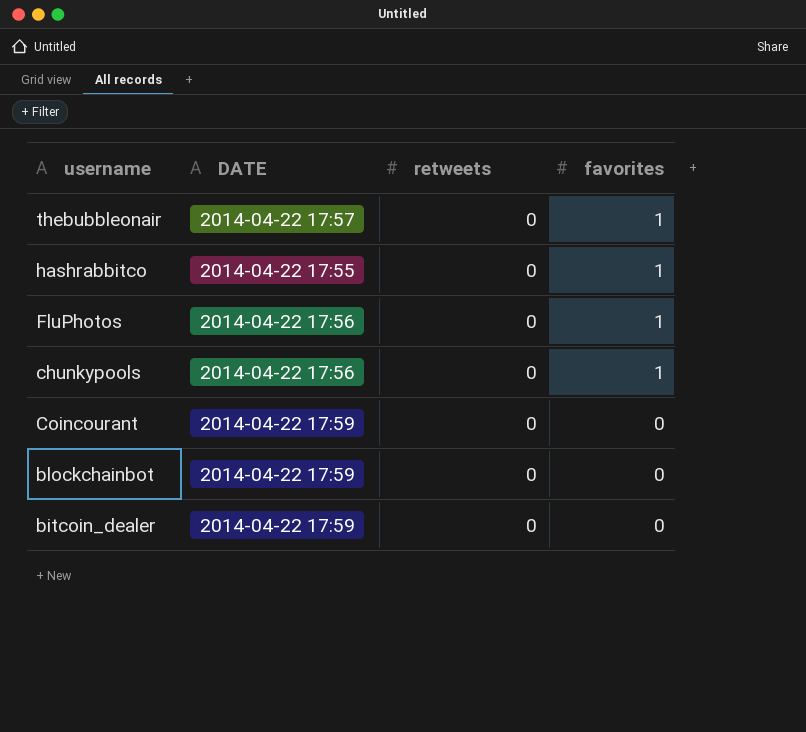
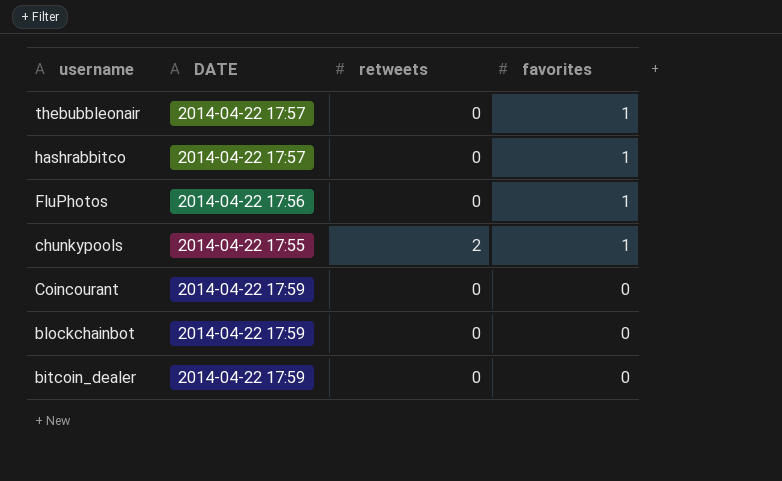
hashrabbitco | DATE: 2014-04-22 17:55 -> 2014-04-22 17:57
chunkypools | DATE: 2014-04-22 17:56 -> 2014-04-22 17:55
chunkypools | retweets: 0 -> 2

